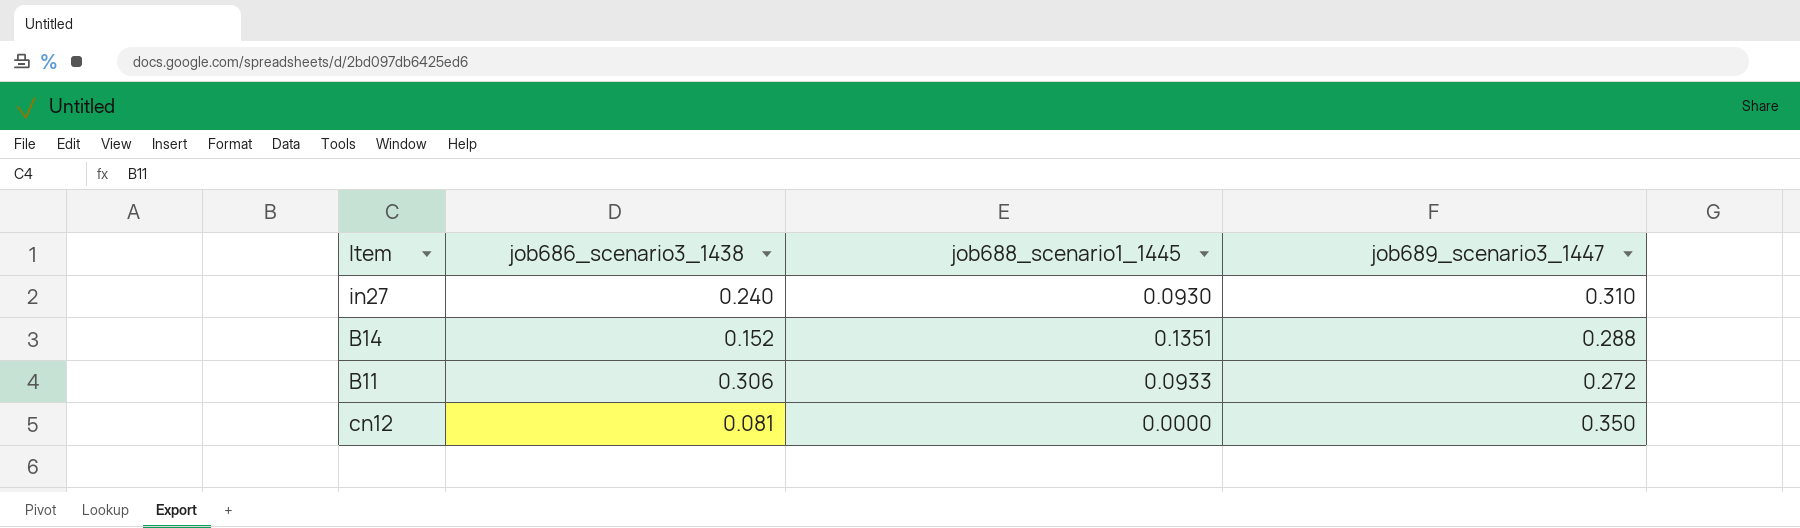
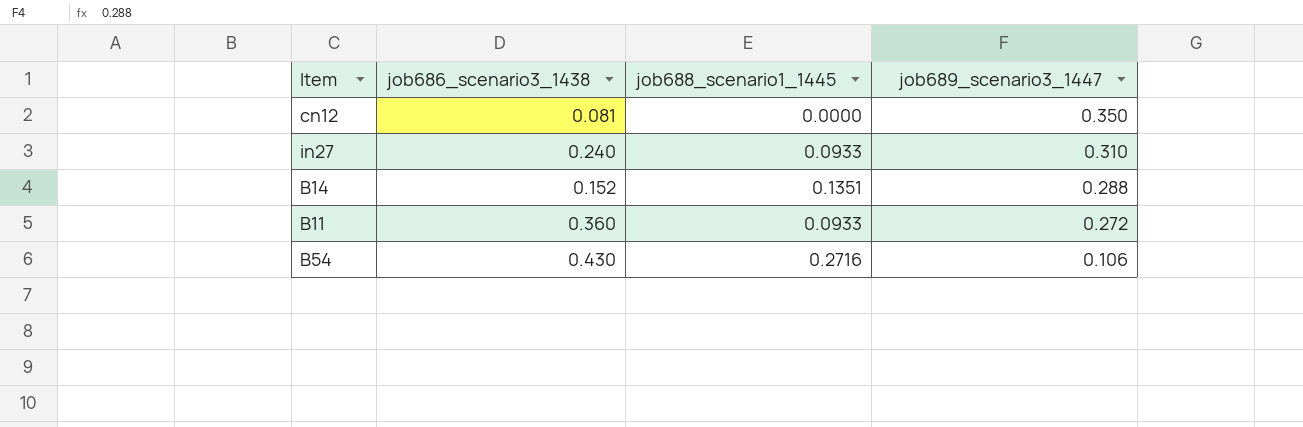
row order: none -> job689_scenario3_1447 descending
in27 | job688_scenario1_1445: 0.0930 -> 0.0933
B11 | job686_scenario3_1438: 0.306 -> 0.360
row B54: none -> 0.430 | 0.2716 | 0.106

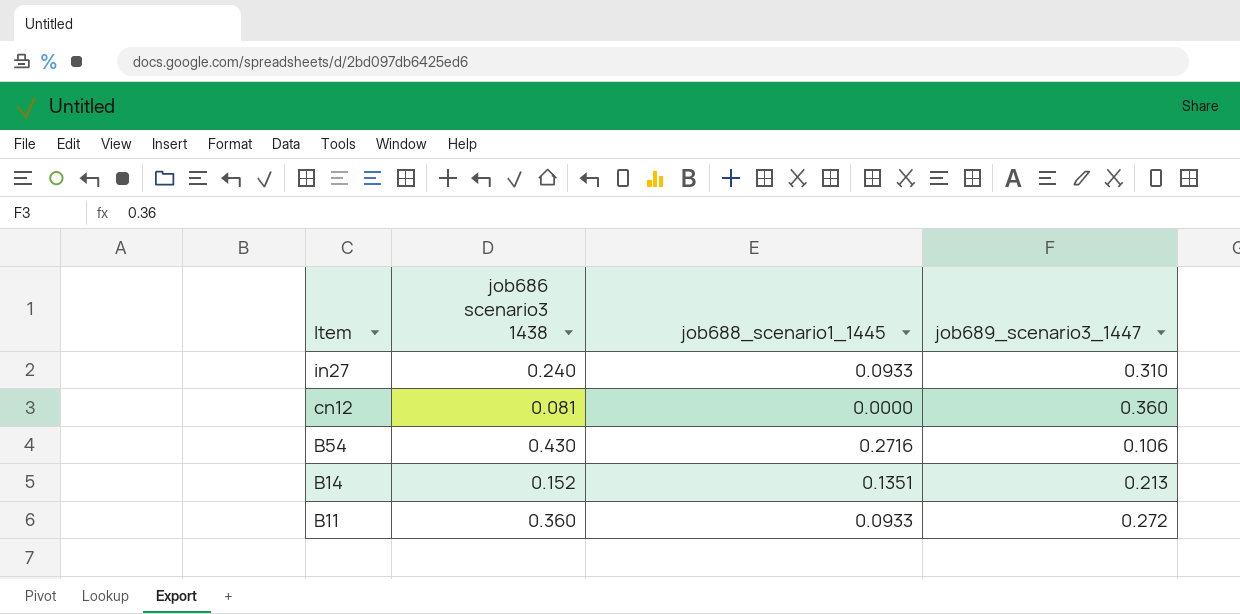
row order: job689_scenario3_1447 descending -> Item descending
column name: job686_scenario3_1438 -> job686 scenario3 1438
cn12 | job689_scenario3_1447: 0.350 -> 0.360
B14 | job689_scenario3_1447: 0.288 -> 0.213

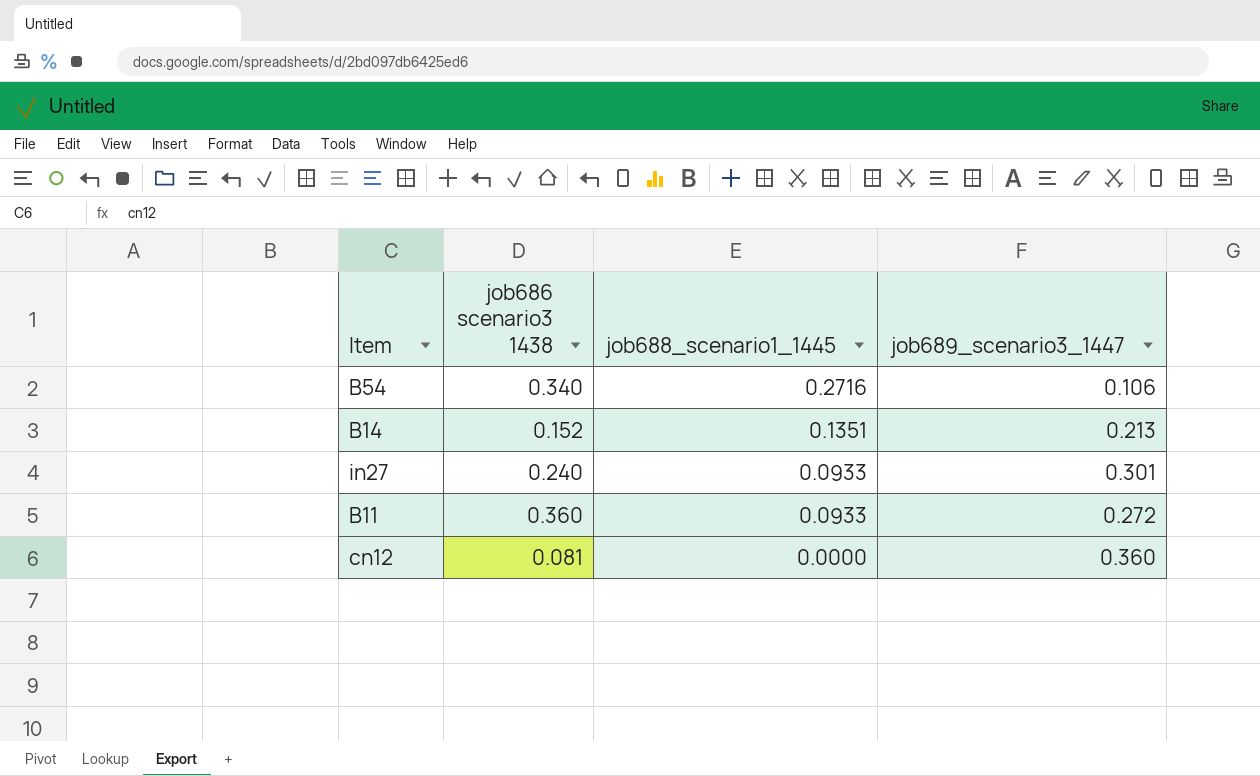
row order: Item descending -> job688_scenario1_1445 descending
B54 | job686 scenario3 1438: 0.430 -> 0.340
in27 | job689_scenario3_1447: 0.310 -> 0.301

